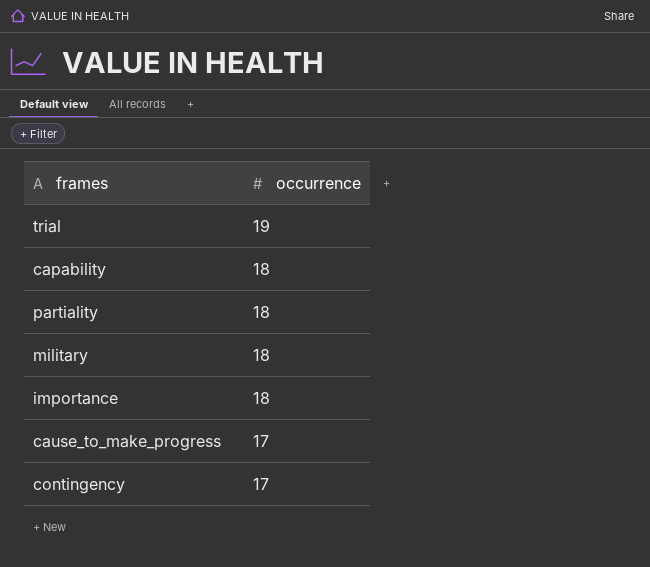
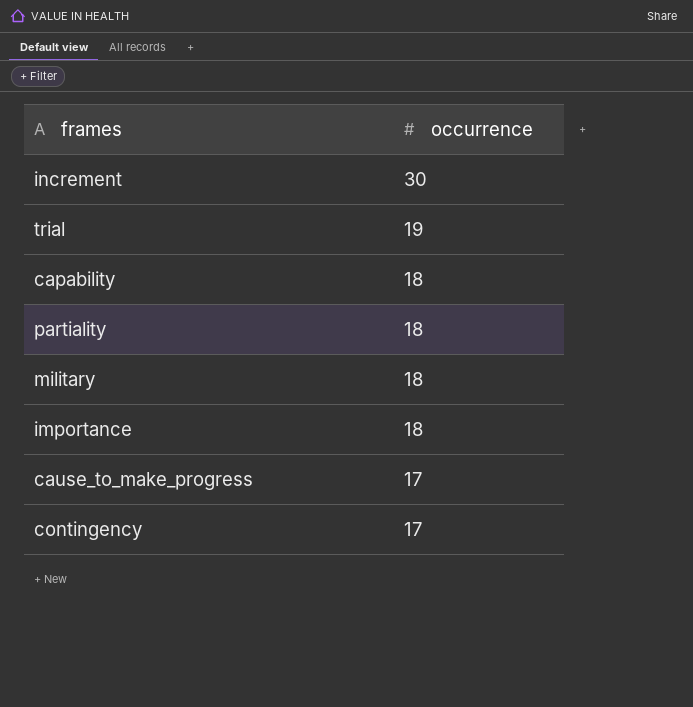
row increment: none -> 30

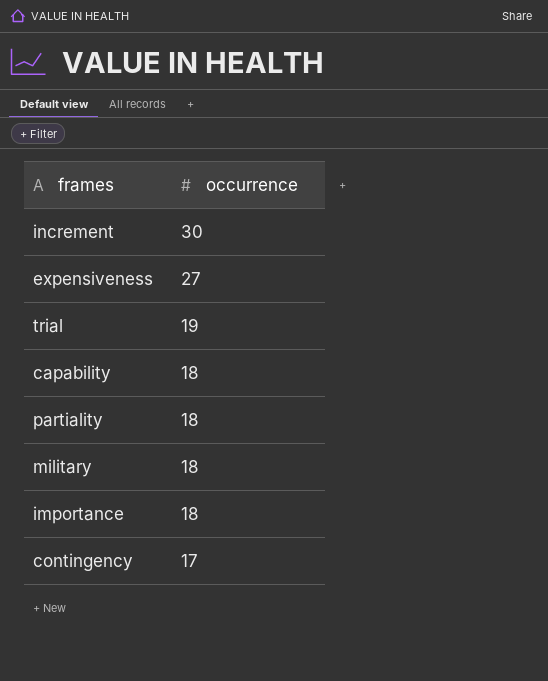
row cause_to_make_progress: 17 -> none
row expensiveness: none -> 27

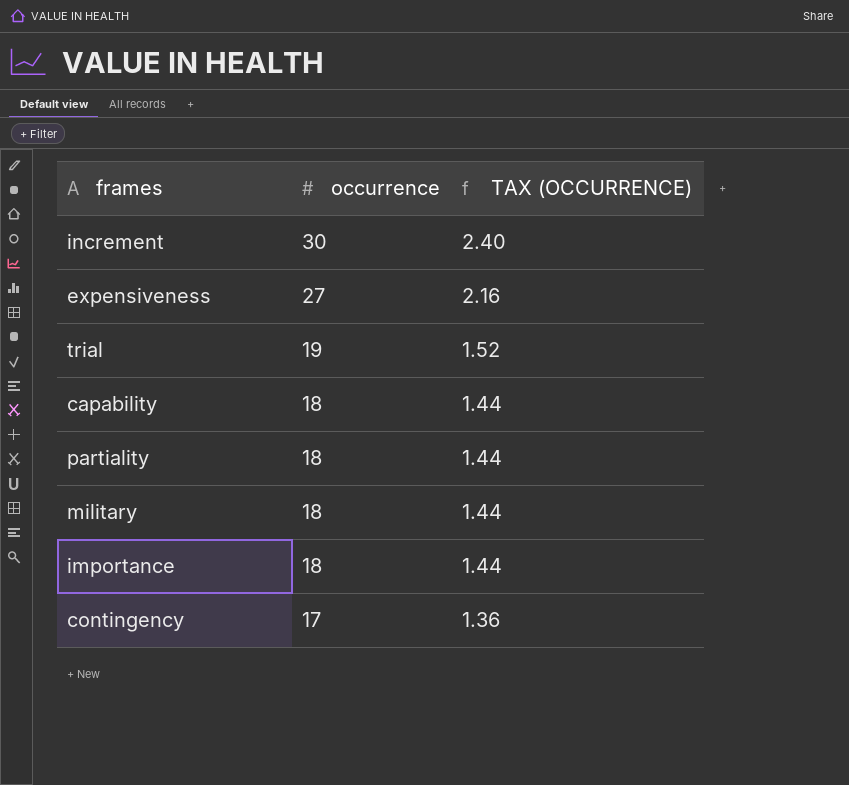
column TAX (OCCURRENCE) | formula: none -> [occurrence] * 0.08

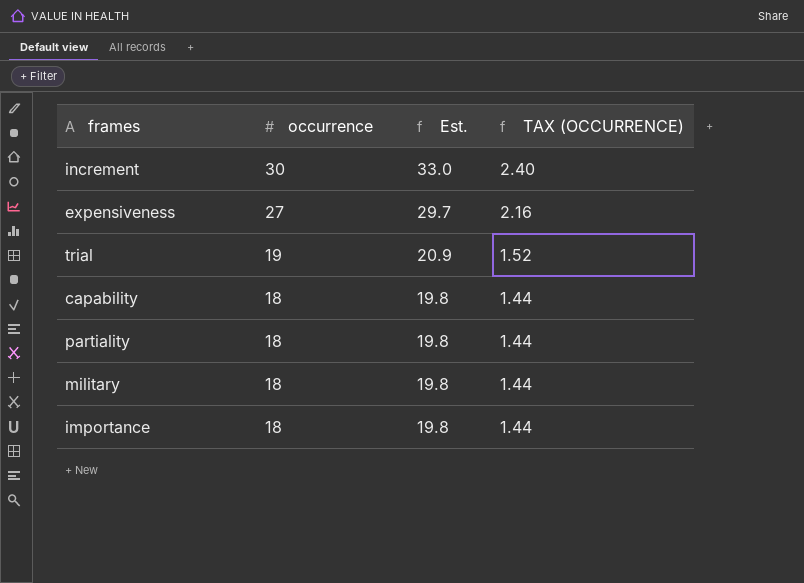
column Est. | formula: none -> [occurrence] * 1.1
row contingency: 17 | 1.36 -> none

